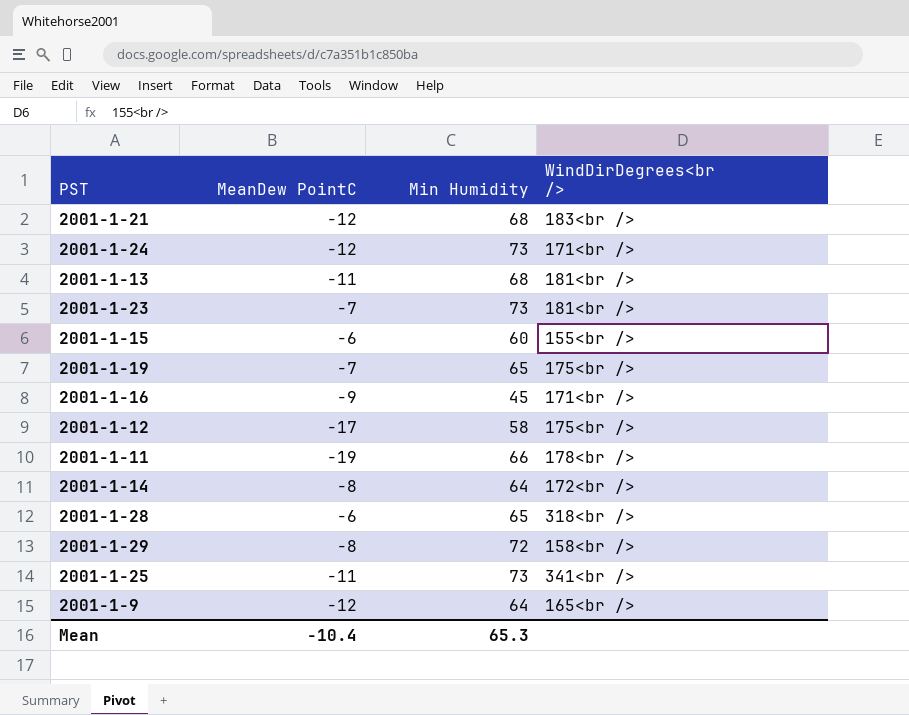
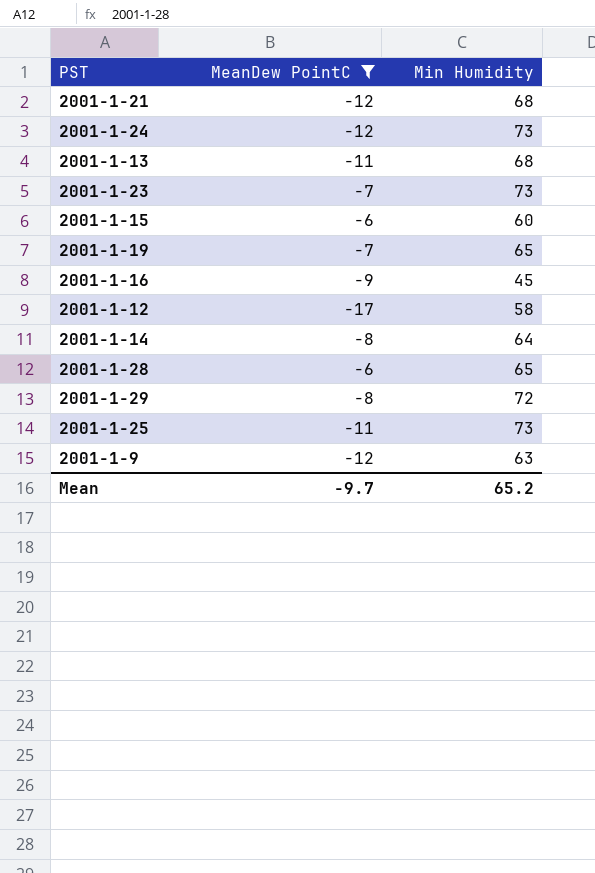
filter: none -> MeanDew PointC != -19
column WindDirDegrees<br /> | position: 4 -> none
2001-1-9 | Min Humidity: 64 -> 63
Mean | MeanDew PointC: -10.4 -> -9.7
Mean | Min Humidity: 65.3 -> 65.2

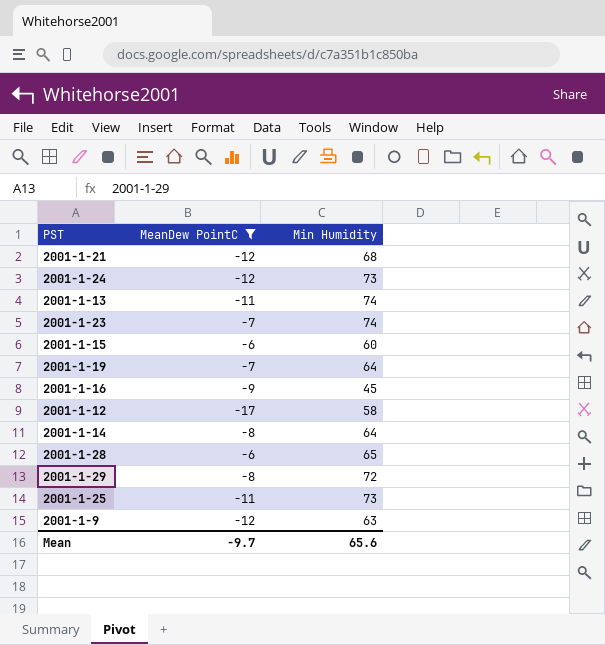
2001-1-13 | Min Humidity: 68 -> 74
2001-1-23 | Min Humidity: 73 -> 74
2001-1-19 | Min Humidity: 65 -> 64
Mean | Min Humidity: 65.2 -> 65.6

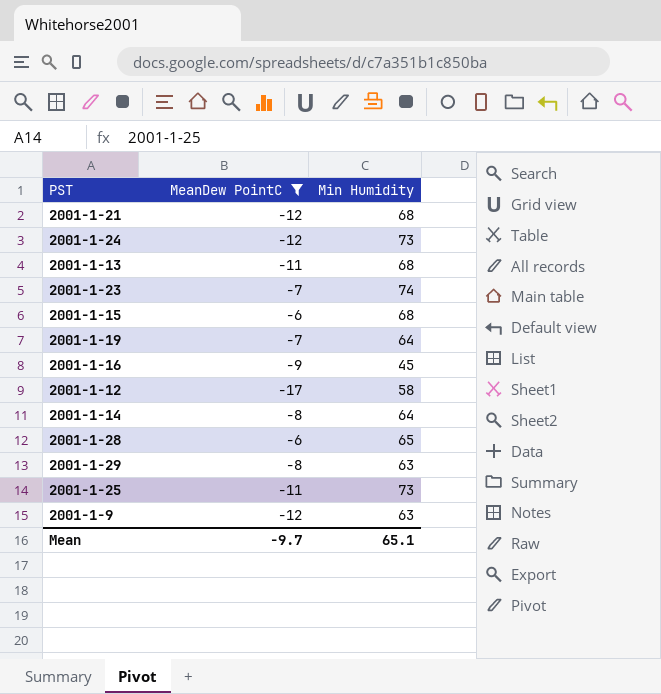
2001-1-13 | Min Humidity: 74 -> 68
2001-1-15 | Min Humidity: 60 -> 68
2001-1-29 | Min Humidity: 72 -> 63
Mean | Min Humidity: 65.6 -> 65.1

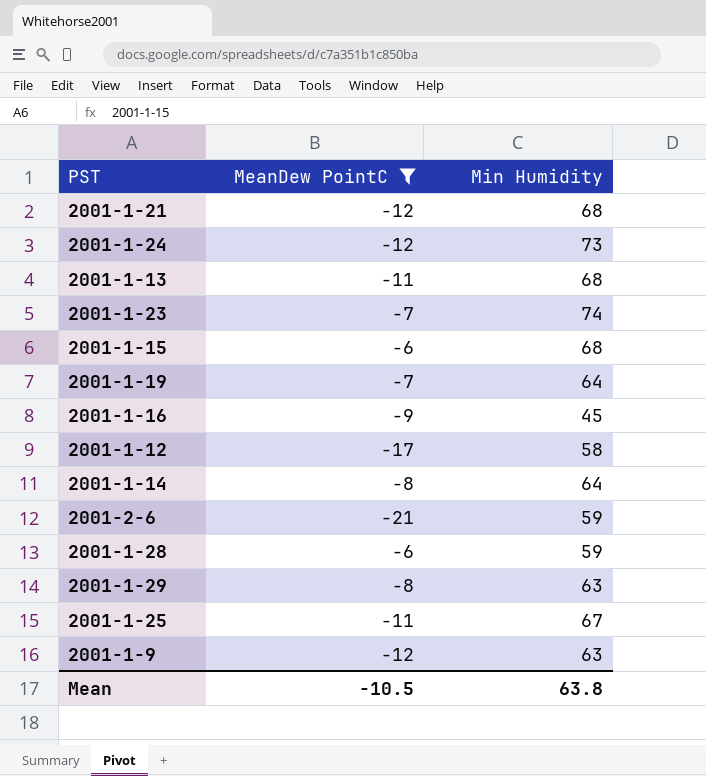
row 2001-2-6: none -> -21 | 59
2001-1-28 | Min Humidity: 65 -> 59
2001-1-25 | Min Humidity: 73 -> 67
Mean | MeanDew PointC: -9.7 -> -10.5
Mean | Min Humidity: 65.1 -> 63.8

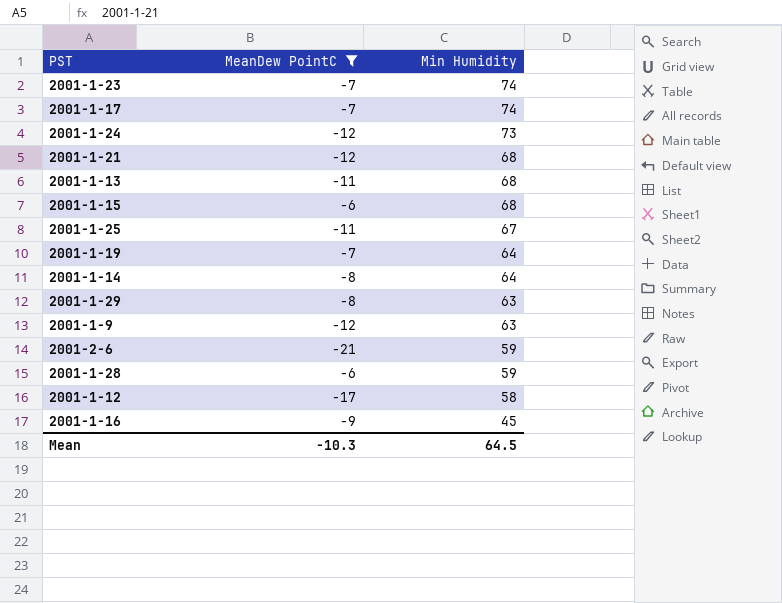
row order: none -> Min Humidity descending
row 2001-1-17: none -> -7 | 74
Mean | MeanDew PointC: -10.5 -> -10.3
Mean | Min Humidity: 63.8 -> 64.5

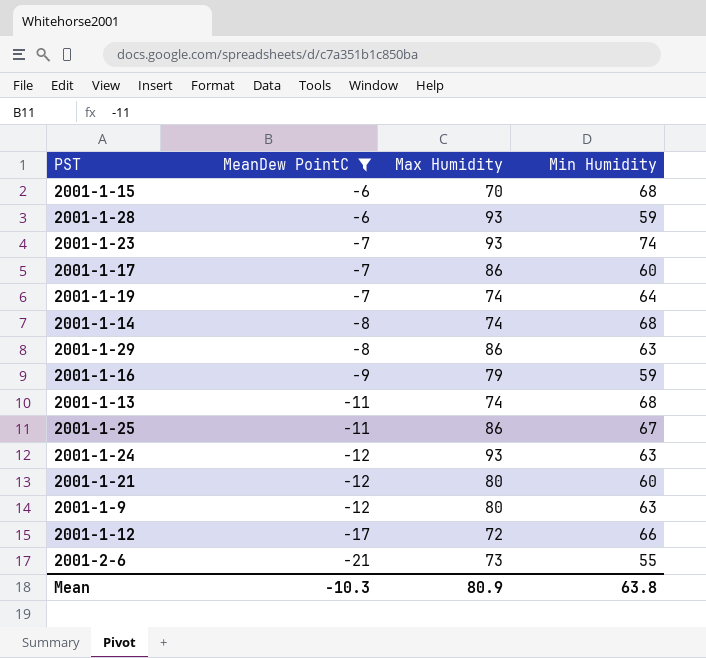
row order: Min Humidity descending -> MeanDew PointC descending
column Max Humidity | position: none -> 3
2001-1-17 | Min Humidity: 74 -> 60
2001-1-14 | Min Humidity: 64 -> 68
2001-1-16 | Min Humidity: 45 -> 59
2001-1-24 | Min Humidity: 73 -> 63
2001-1-21 | Min Humidity: 68 -> 60
2001-1-12 | Min Humidity: 58 -> 66
2001-2-6 | Min Humidity: 59 -> 55
Mean | Min Humidity: 64.5 -> 63.8

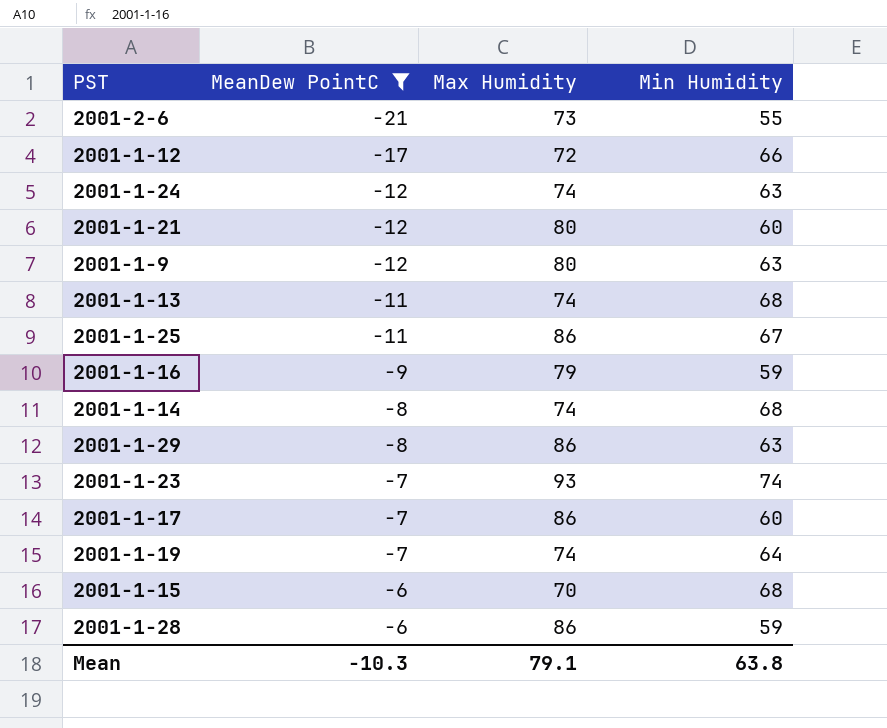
row order: MeanDew PointC descending -> MeanDew PointC ascending
2001-1-24 | Max Humidity: 93 -> 74
2001-1-28 | Max Humidity: 93 -> 86
Mean | Max Humidity: 80.9 -> 79.1

